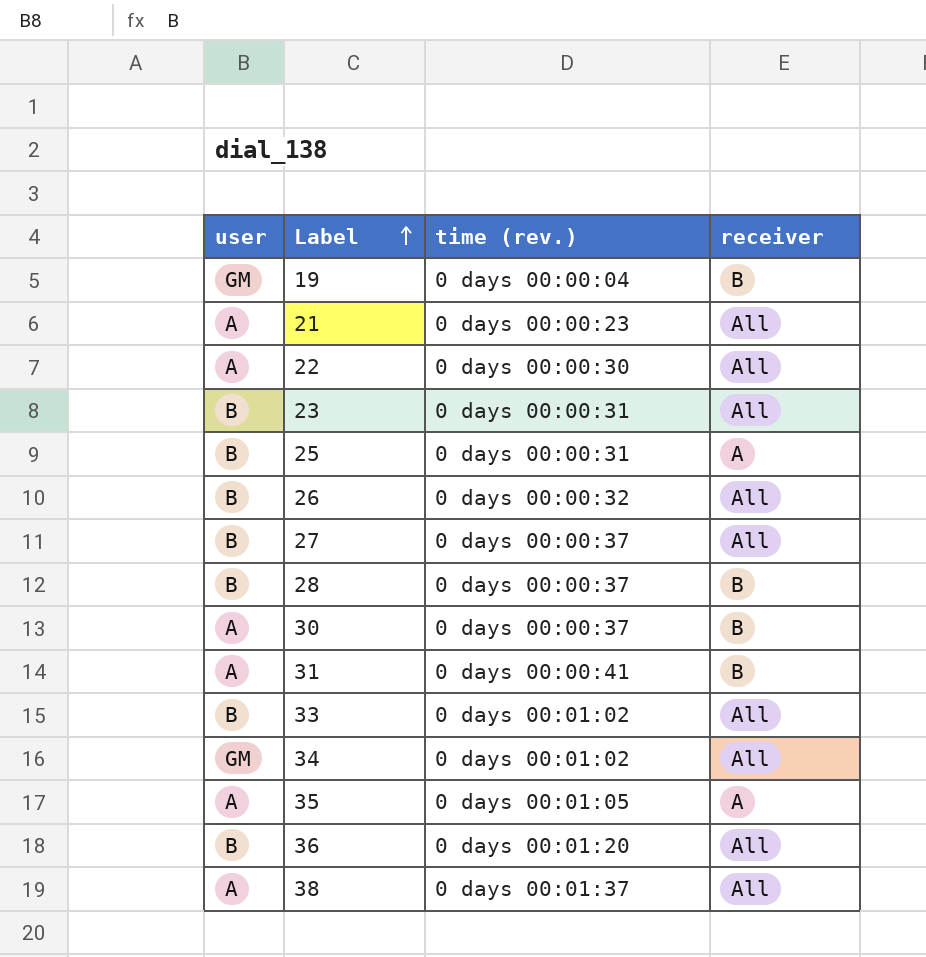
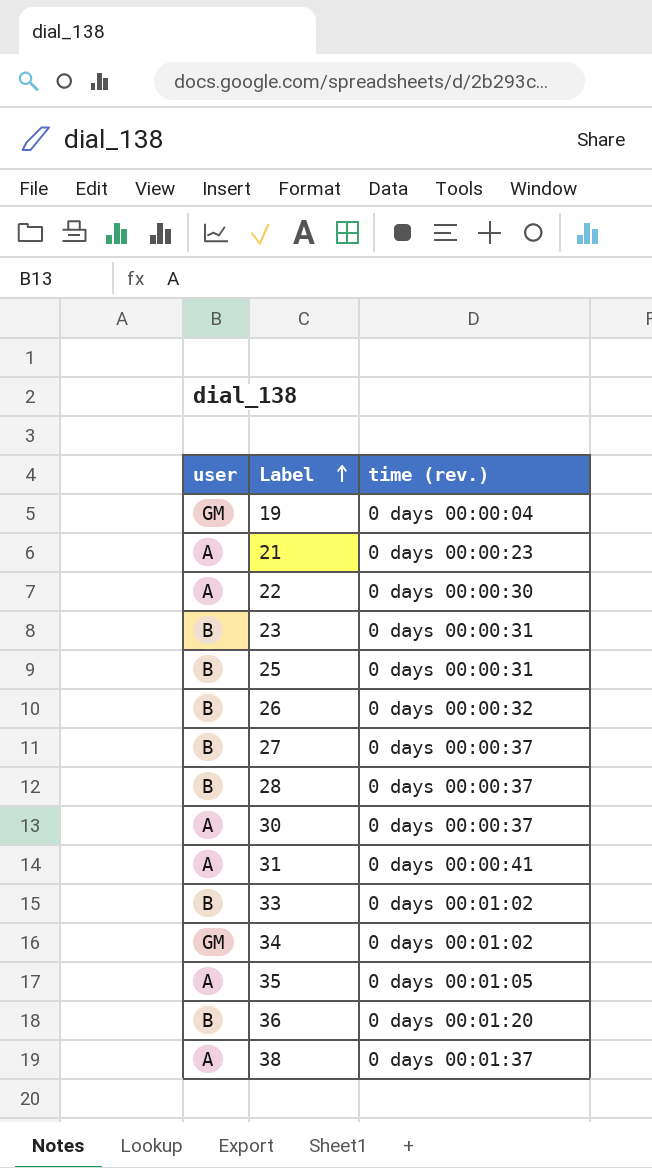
column receiver | position: 4 -> none

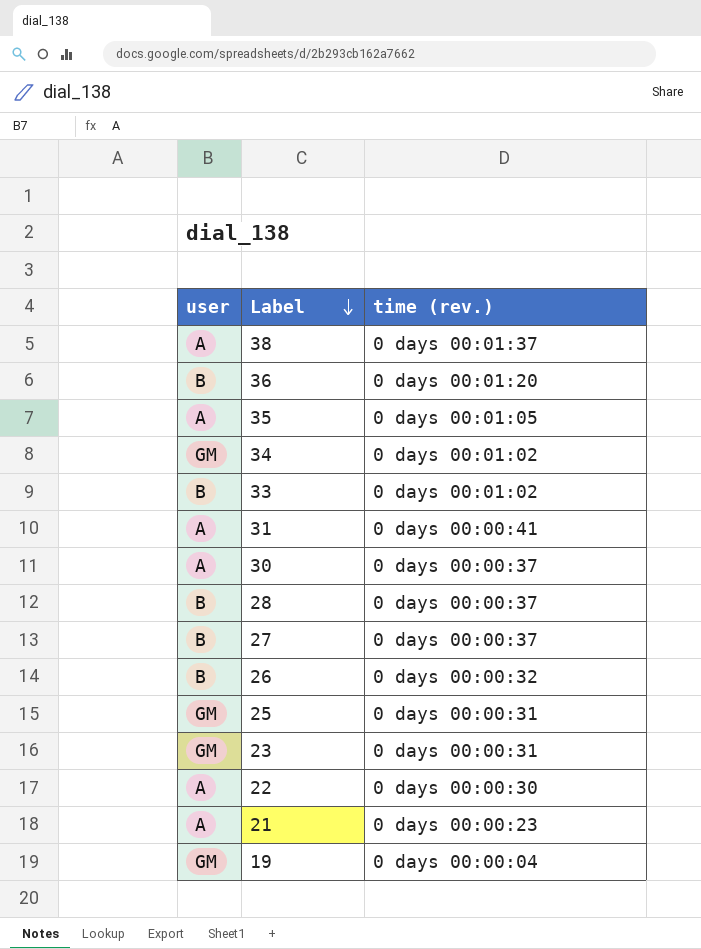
row order: Label ascending -> Label descending
25 | user: B -> GM
23 | user: B -> GM

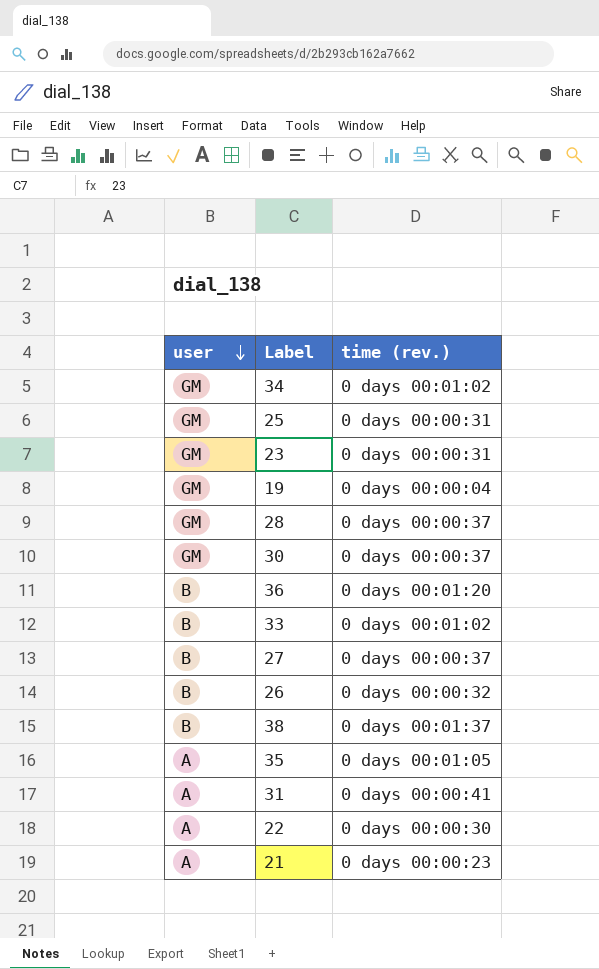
row order: Label descending -> user descending
28 | user: B -> GM
30 | user: A -> GM
38 | user: A -> B

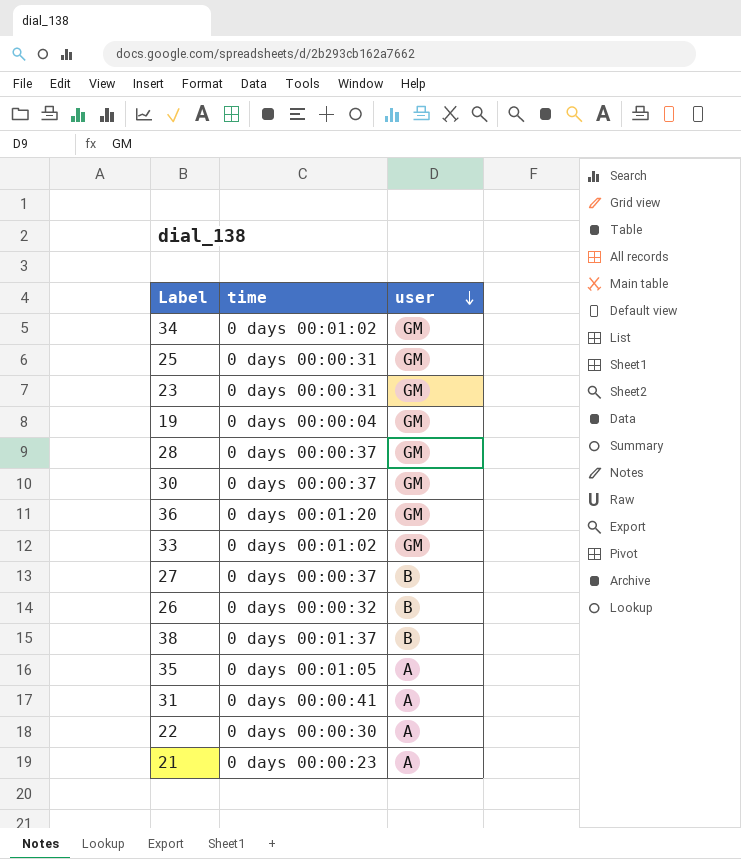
column name: time (rev.) -> time
column user | position: 1 -> 3
36 | user: B -> GM
33 | user: B -> GM

